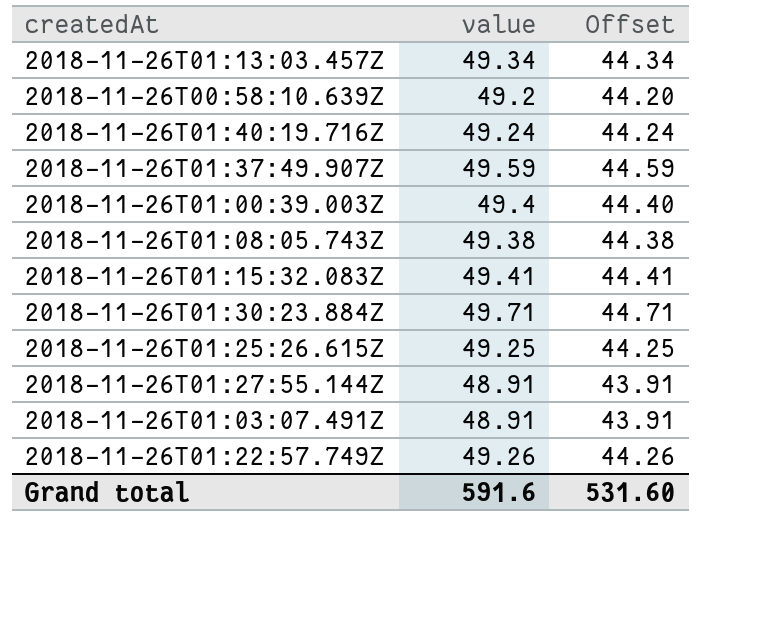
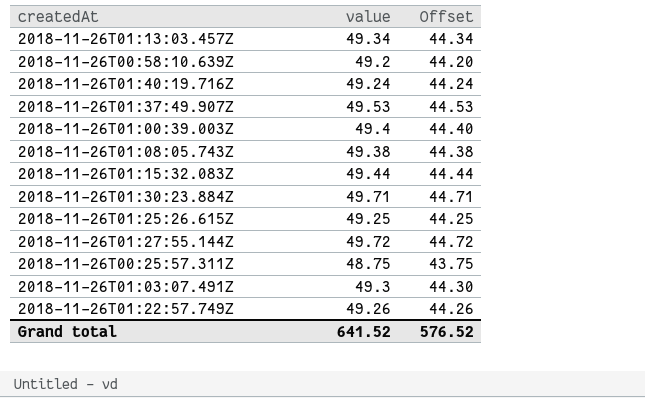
2018-11-26T01:37:49.907Z | value: 49.59 -> 49.53
2018-11-26T01:37:49.907Z | Offset: 44.59 -> 44.53
2018-11-26T01:15:32.083Z | value: 49.41 -> 49.44
2018-11-26T01:15:32.083Z | Offset: 44.41 -> 44.44
2018-11-26T01:27:55.144Z | value: 48.91 -> 49.72
2018-11-26T01:27:55.144Z | Offset: 43.91 -> 44.72
row 2018-11-26T00:25:57.311Z: none -> 48.75 | 43.75
2018-11-26T01:03:07.491Z | value: 48.91 -> 49.3
2018-11-26T01:03:07.491Z | Offset: 43.91 -> 44.30
Grand total | value: 591.6 -> 641.52
Grand total | Offset: 531.60 -> 576.52

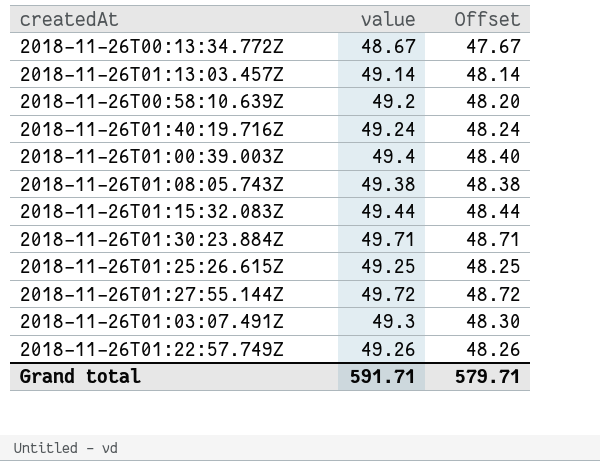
column Offset | formula: [value] - 5 -> [value] - 1
row 2018-11-26T01:37:49.907Z: 49.53 | 44.53 -> none
row 2018-11-26T00:25:57.311Z: 48.75 | 43.75 -> none
row 2018-11-26T00:13:34.772Z: none -> 48.67 | 47.67
2018-11-26T01:13:03.457Z | value: 49.34 -> 49.14
Grand total | value: 641.52 -> 591.71
Grand total | Offset: 576.52 -> 579.71

